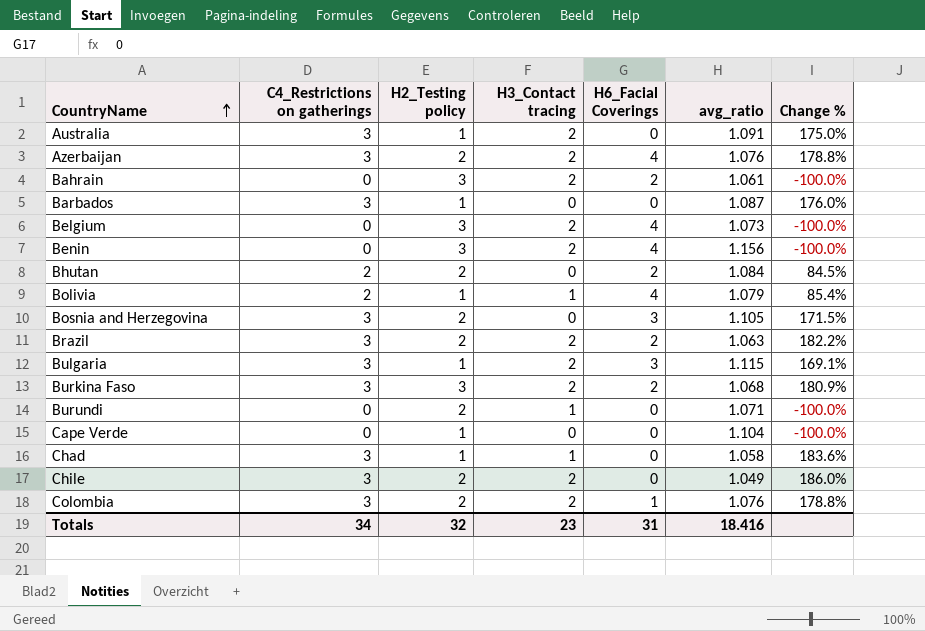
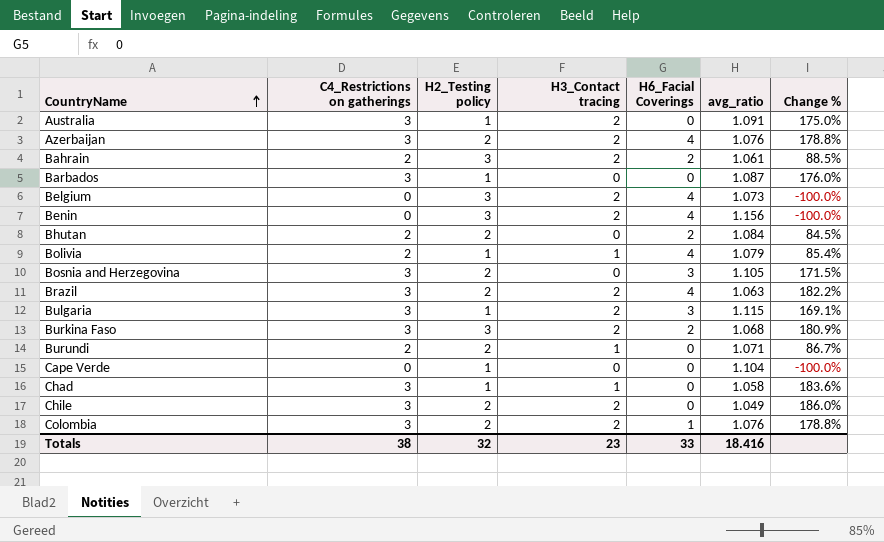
Bahrain | C4_Restrictions on gatherings: 0 -> 2
Bahrain | Change %: -100.0% -> 88.5%
Brazil | H6_Facial Coverings: 2 -> 4
Burundi | C4_Restrictions on gatherings: 0 -> 2
Burundi | Change %: -100.0% -> 86.7%
Totals | C4_Restrictions on gatherings: 34 -> 38
Totals | H6_Facial Coverings: 31 -> 33

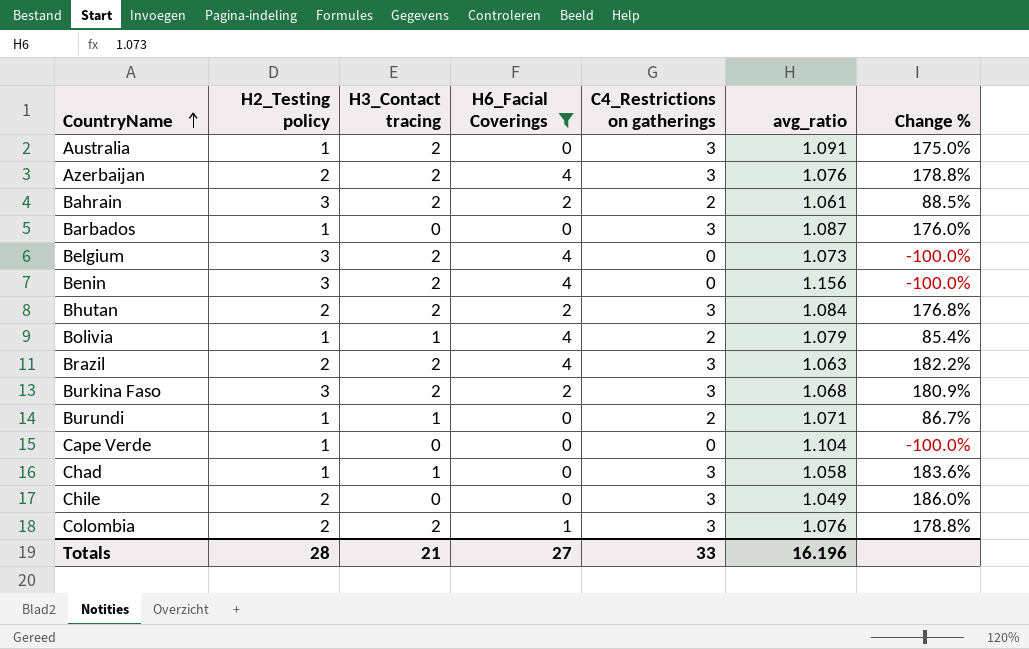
filter: none -> H6_Facial Coverings != 3
column C4_Restrictions on gatherings | position: 2 -> 5
Bhutan | H3_Contact tracing: 0 -> 2
Bhutan | C4_Restrictions on gatherings: 2 -> 3
Bhutan | Change %: 84.5% -> 176.8%
Burundi | H2_Testing policy: 2 -> 1
Chile | H3_Contact tracing: 2 -> 0
Totals | H2_Testing policy: 32 -> 28
Totals | H3_Contact tracing: 23 -> 21
Totals | H6_Facial Coverings: 33 -> 27
Totals | C4_Restrictions on gatherings: 38 -> 33
Totals | avg_ratio: 18.416 -> 16.196

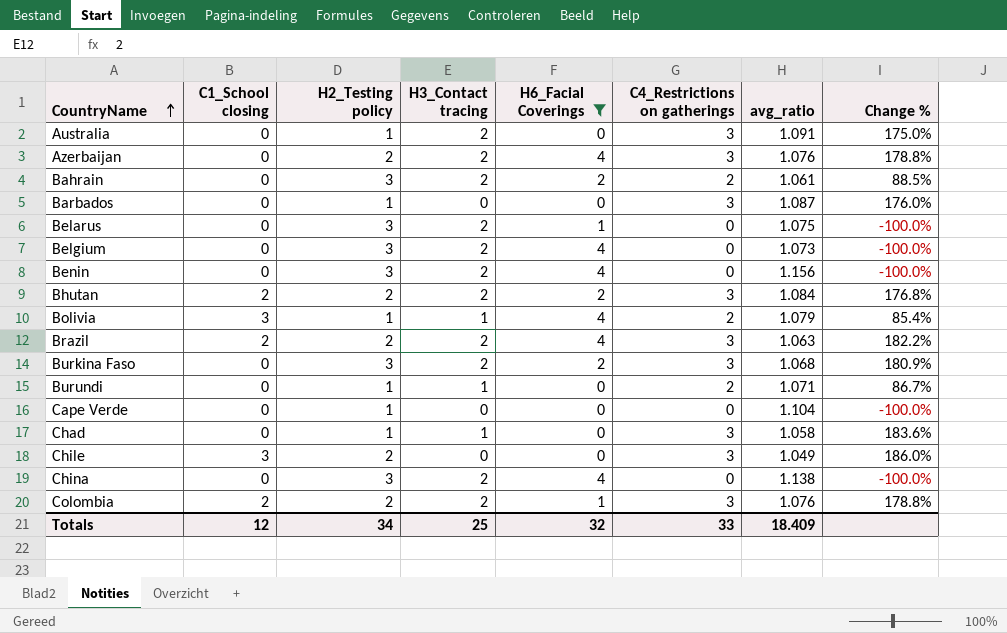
column C1_School closing | position: none -> 2
row Belarus: none -> 0 | 3 | 2 | 1 | 0 | 1.075 | -100.0%
row China: none -> 0 | 3 | 2 | 4 | 0 | 1.138 | -100.0%
Totals | H2_Testing policy: 28 -> 34
Totals | H3_Contact tracing: 21 -> 25
Totals | H6_Facial Coverings: 27 -> 32
Totals | avg_ratio: 16.196 -> 18.409

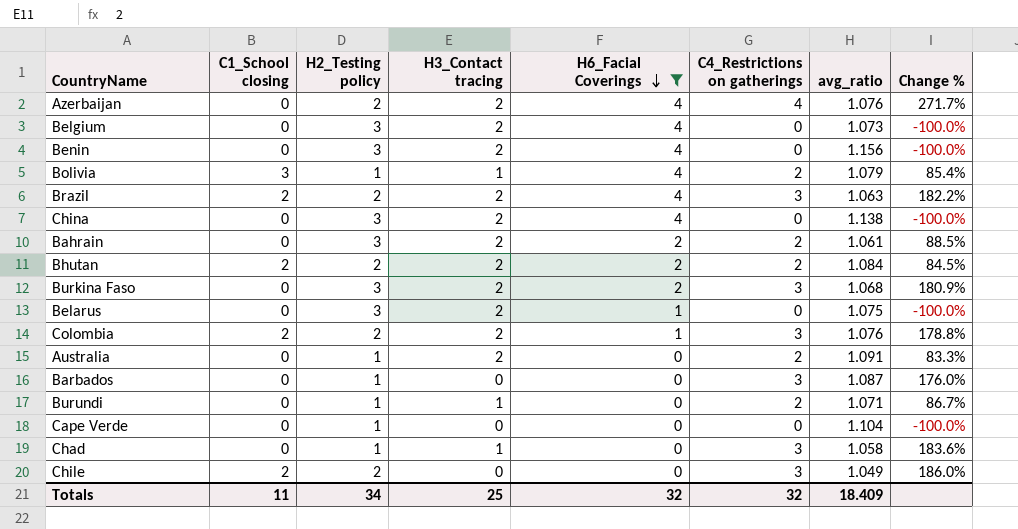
row order: CountryName ascending -> H6_Facial Coverings descending
Azerbaijan | C4_Restrictions on gatherings: 3 -> 4
Azerbaijan | Change %: 178.8% -> 271.7%
Bhutan | C4_Restrictions on gatherings: 3 -> 2
Bhutan | Change %: 176.8% -> 84.5%
Australia | C4_Restrictions on gatherings: 3 -> 2
Australia | Change %: 175.0% -> 83.3%
Chile | C1_School closing: 3 -> 2
Totals | C1_School closing: 12 -> 11
Totals | C4_Restrictions on gatherings: 33 -> 32

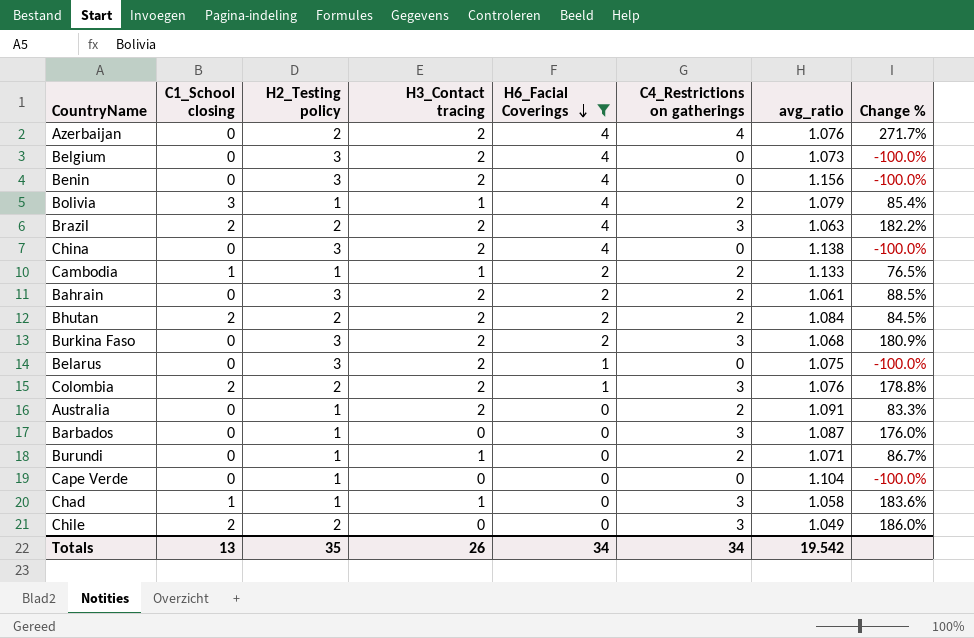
row Cambodia: none -> 1 | 1 | 1 | 2 | 2 | 1.133 | 76.5%
Chad | C1_School closing: 0 -> 1
Totals | C1_School closing: 11 -> 13
Totals | H2_Testing policy: 34 -> 35
Totals | H3_Contact tracing: 25 -> 26
Totals | H6_Facial Coverings: 32 -> 34
Totals | C4_Restrictions on gatherings: 32 -> 34
Totals | avg_ratio: 18.409 -> 19.542

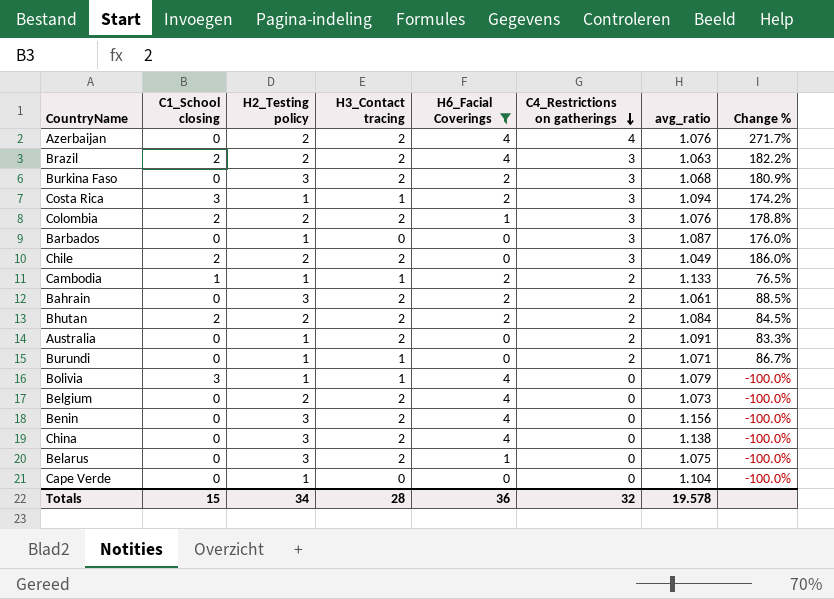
row order: H6_Facial Coverings descending -> C4_Restrictions on gatherings descending
row Chad: 1 | 1 | 1 | 0 | 3 | 1.058 | 183.6% -> none
row Costa Rica: none -> 3 | 1 | 1 | 2 | 3 | 1.094 | 174.2%
Chile | H3_Contact tracing: 0 -> 2
Bolivia | C4_Restrictions on gatherings: 2 -> 0
Bolivia | Change %: 85.4% -> -100.0%
Belgium | H2_Testing policy: 3 -> 2
Totals | C1_School closing: 13 -> 15
Totals | H2_Testing policy: 35 -> 34
Totals | H3_Contact tracing: 26 -> 28
Totals | H6_Facial Coverings: 34 -> 36
Totals | C4_Restrictions on gatherings: 34 -> 32
Totals | avg_ratio: 19.542 -> 19.578

